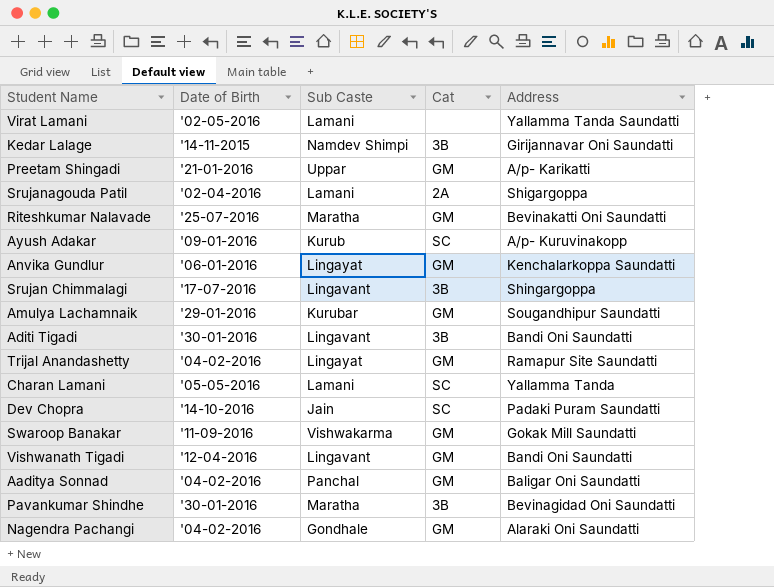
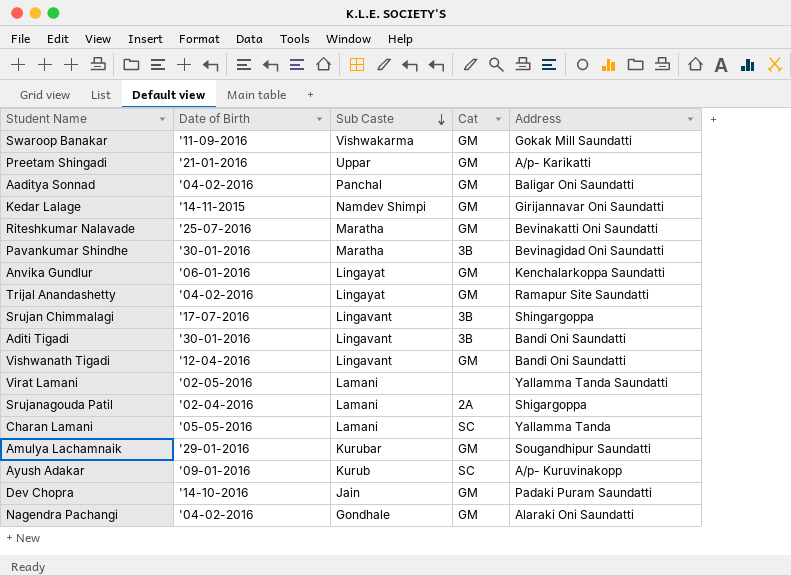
row order: none -> Sub Caste descending
Kedar Lalage | Cat: 3B -> GM
Dev Chopra | Cat: SC -> GM

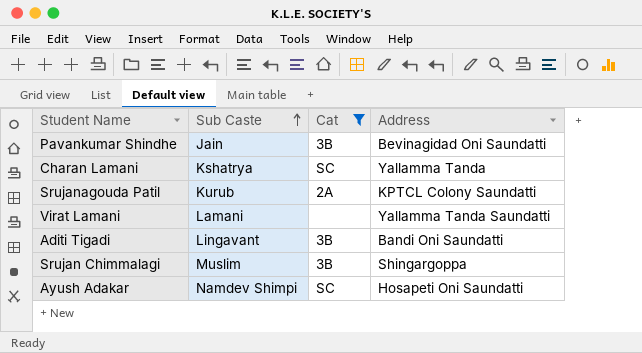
filter: none -> Cat != GM
row order: Sub Caste descending -> Sub Caste ascending
column Date of Birth | position: 2 -> none
Pavankumar Shindhe | Sub Caste: Maratha -> Jain
Charan Lamani | Sub Caste: Lamani -> Kshatrya
Srujanagouda Patil | Sub Caste: Lamani -> Kurub
Srujanagouda Patil | Address: Shigargoppa -> KPTCL Colony Saundatti
Srujan Chimmalagi | Sub Caste: Lingavant -> Muslim
Ayush Adakar | Sub Caste: Kurub -> Namdev Shimpi
Ayush Adakar | Address: A/p- Kuruvinakopp -> Hosapeti Oni Saundatti

